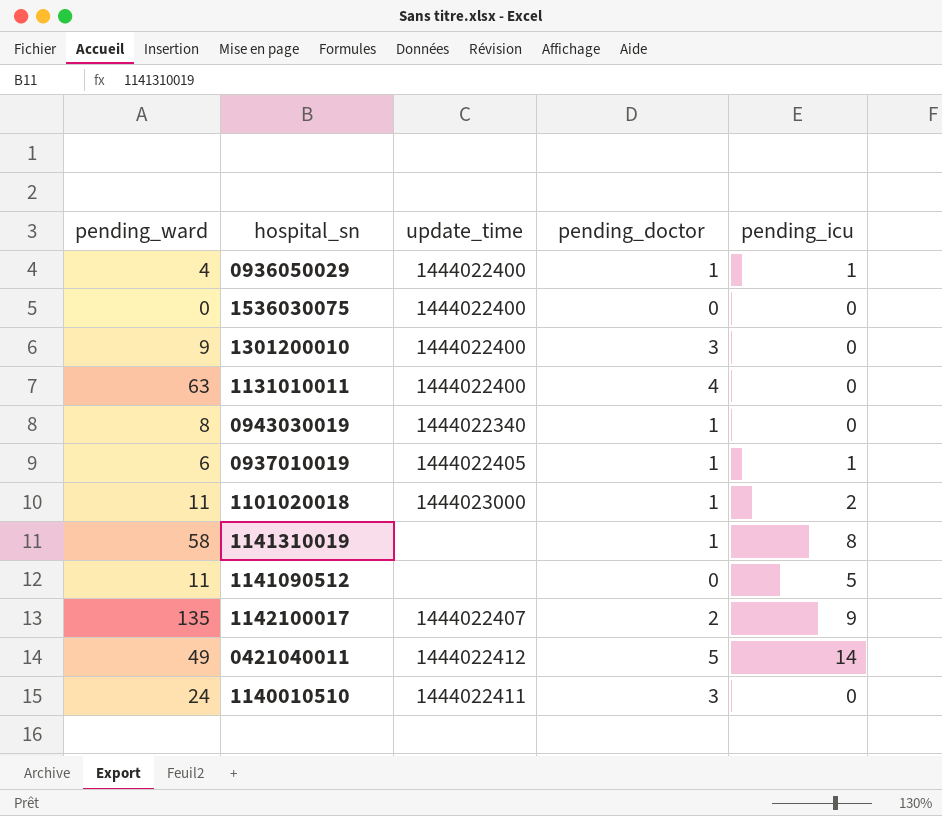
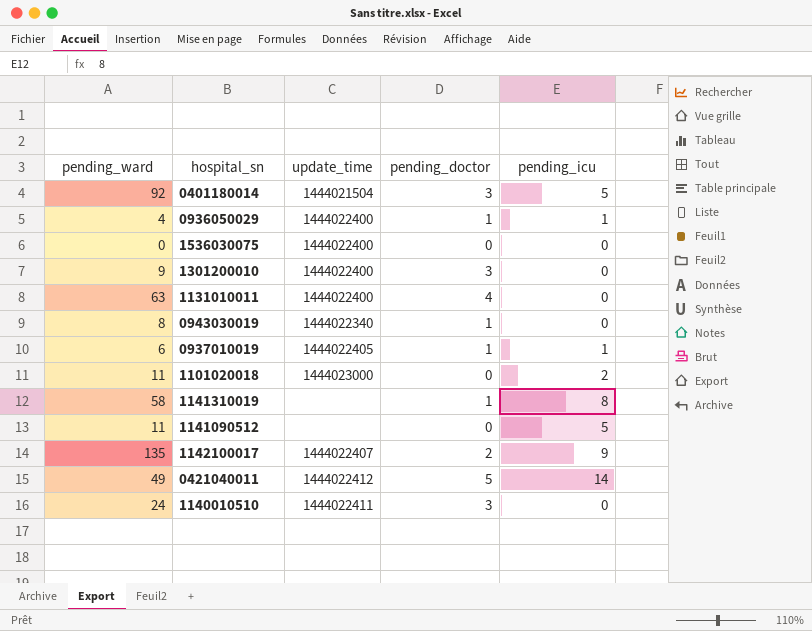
row 0401180014: none -> 92 | 1444021504 | 3 | 5
1101020018 | pending_doctor: 1 -> 0

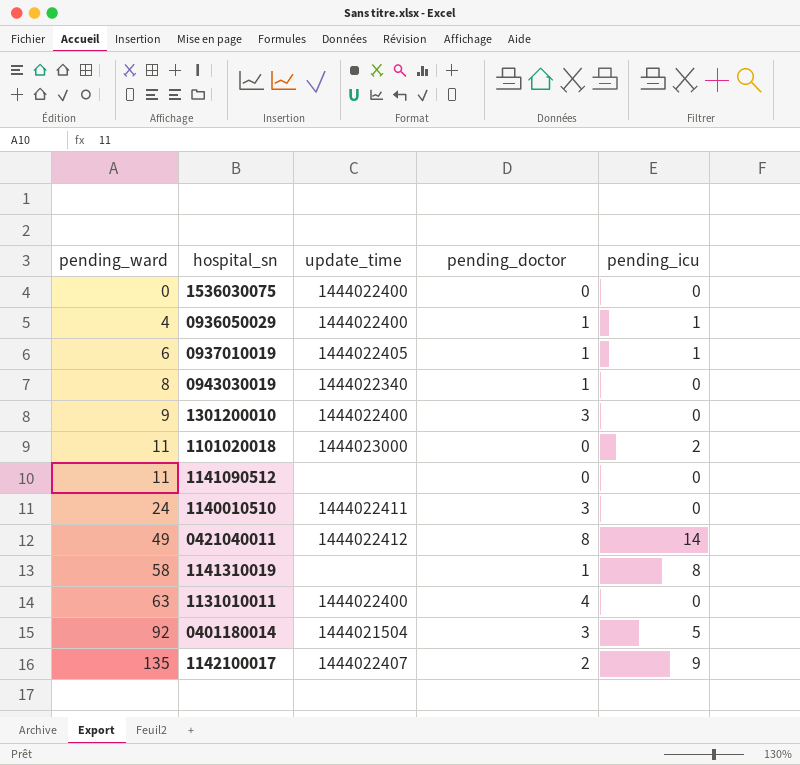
row order: none -> pending_ward ascending
1141090512 | pending_icu: 5 -> 0
0421040011 | pending_doctor: 5 -> 8

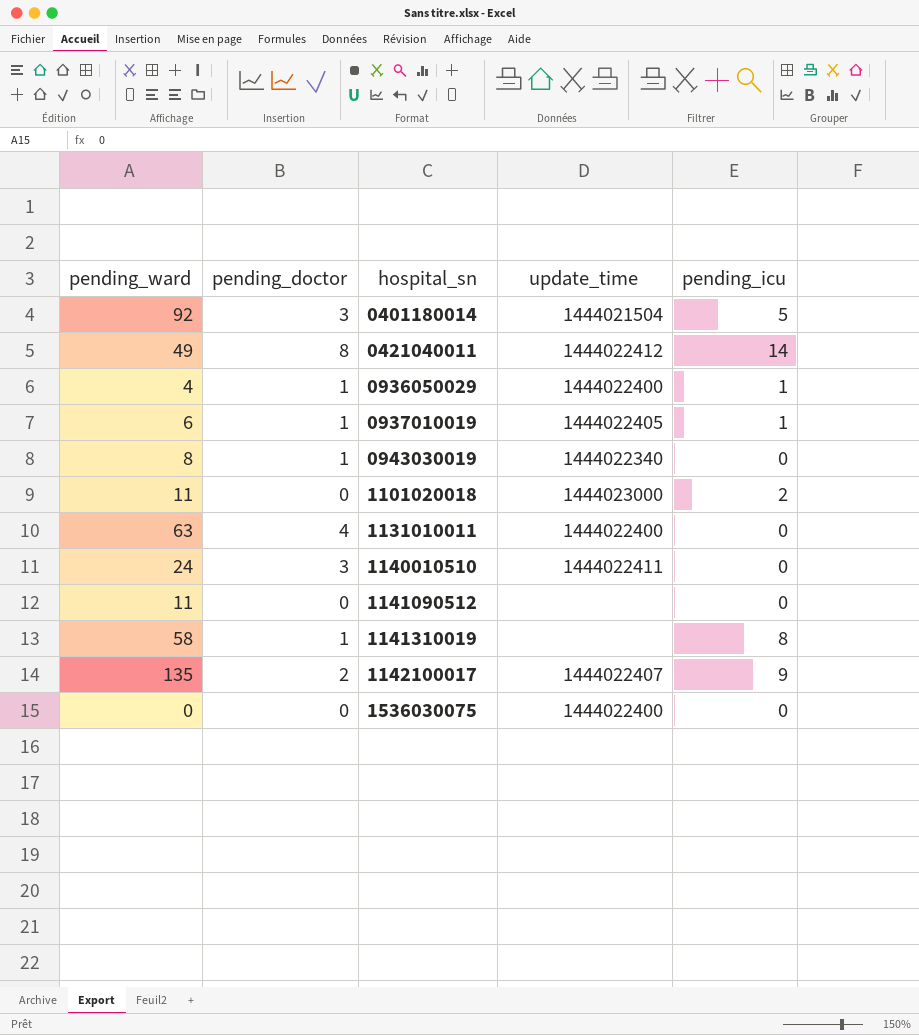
row order: pending_ward ascending -> hospital_sn ascending
column pending_doctor | position: 4 -> 2
row 1301200010: 9 | 1444022400 | 3 | 0 -> none

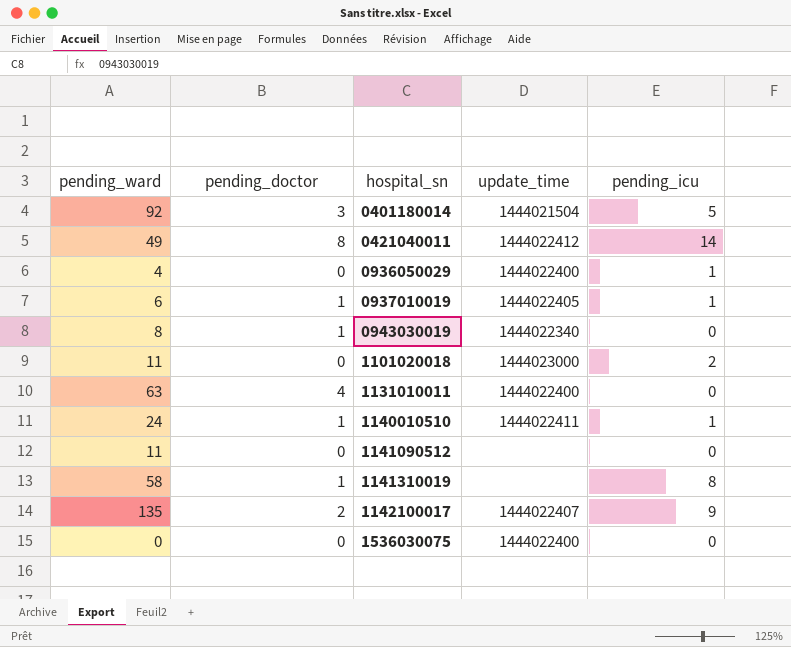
0936050029 | pending_doctor: 1 -> 0
1140010510 | pending_doctor: 3 -> 1
1140010510 | pending_icu: 0 -> 1

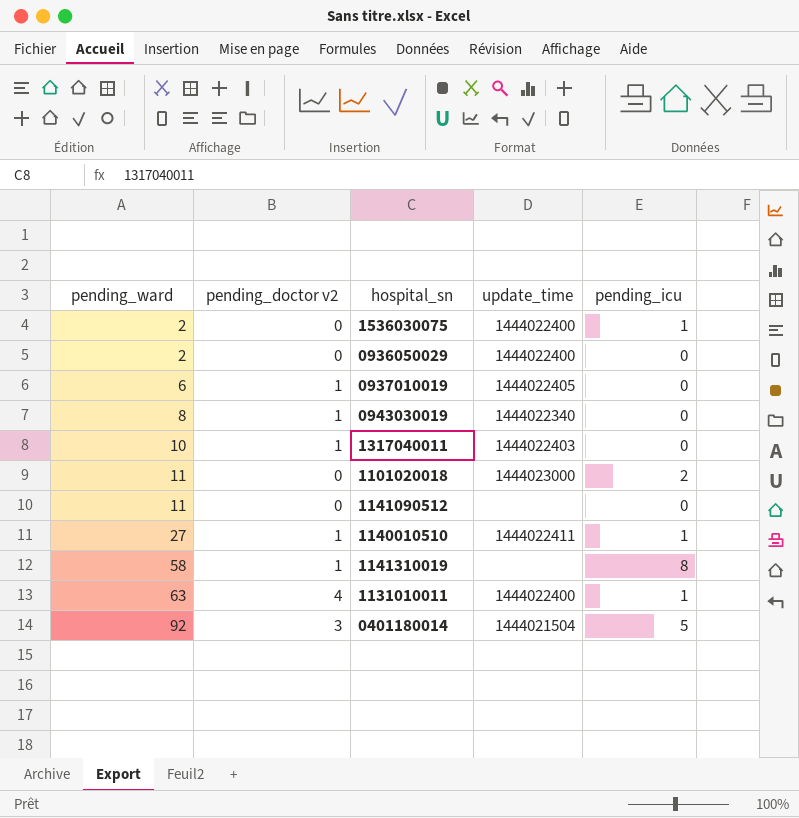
row order: hospital_sn ascending -> pending_ward ascending
column name: pending_doctor -> pending_doctor v2
row 0421040011: 49 | 8 | 1444022412 | 14 -> none
row 1142100017: 135 | 2 | 1444022407 | 9 -> none
1536030075 | pending_ward: 0 -> 2
1536030075 | pending_icu: 0 -> 1
0936050029 | pending_ward: 4 -> 2
0936050029 | pending_icu: 1 -> 0
0937010019 | pending_icu: 1 -> 0
row 1317040011: none -> 10 | 1 | 1444022403 | 0
1140010510 | pending_ward: 24 -> 27
1131010011 | pending_icu: 0 -> 1

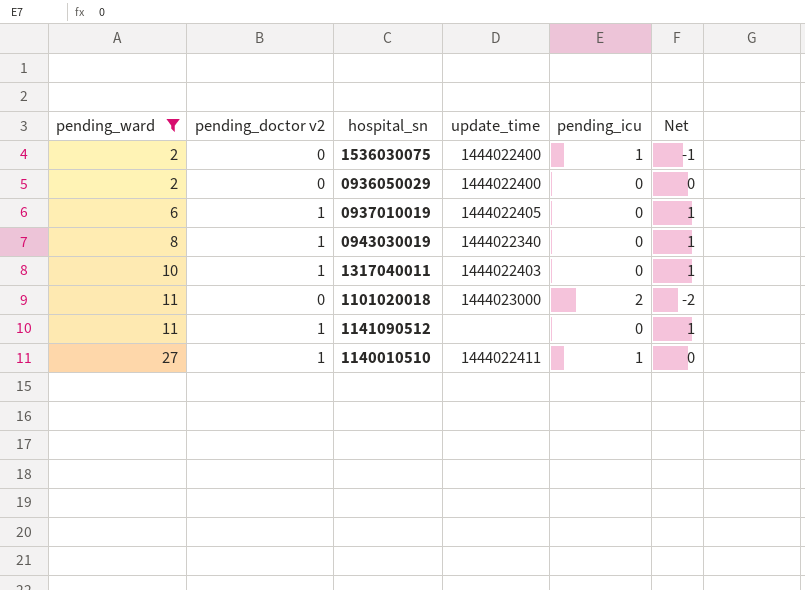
filter: none -> pending_ward <= 27
column Net | formula: none -> [pending_doctor v2] - [pending_icu]
1141090512 | pending_doctor v2: 0 -> 1

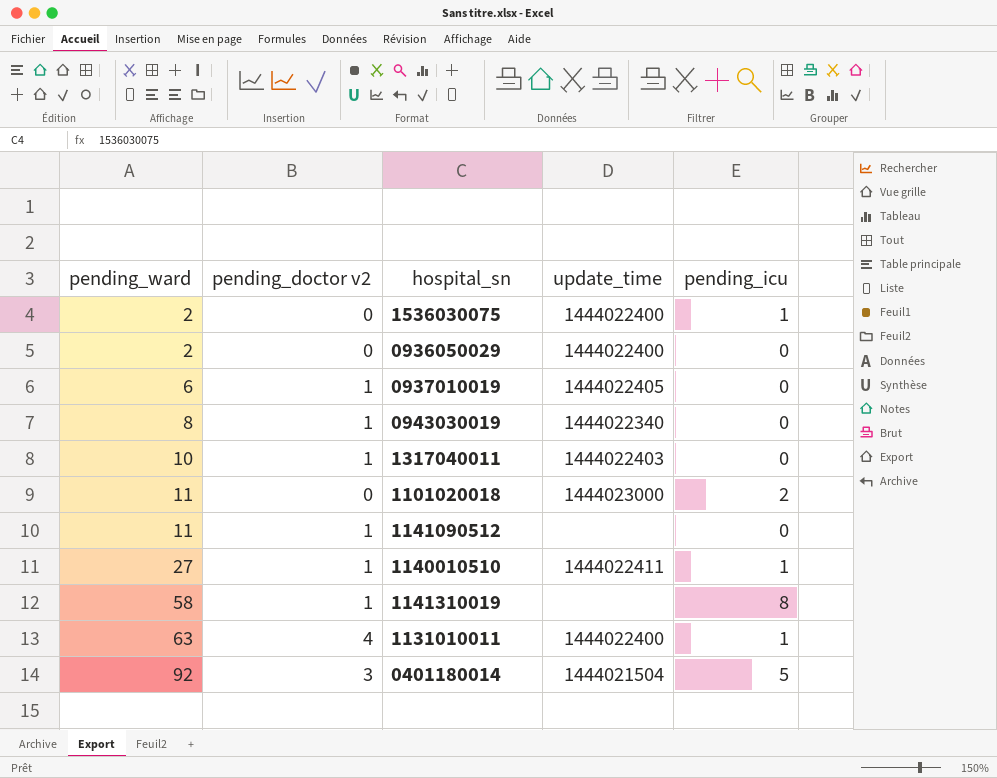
filter: pending_ward <= 27 -> none
column Net | formula: [pending_doctor v2] - [pending_icu] -> none

